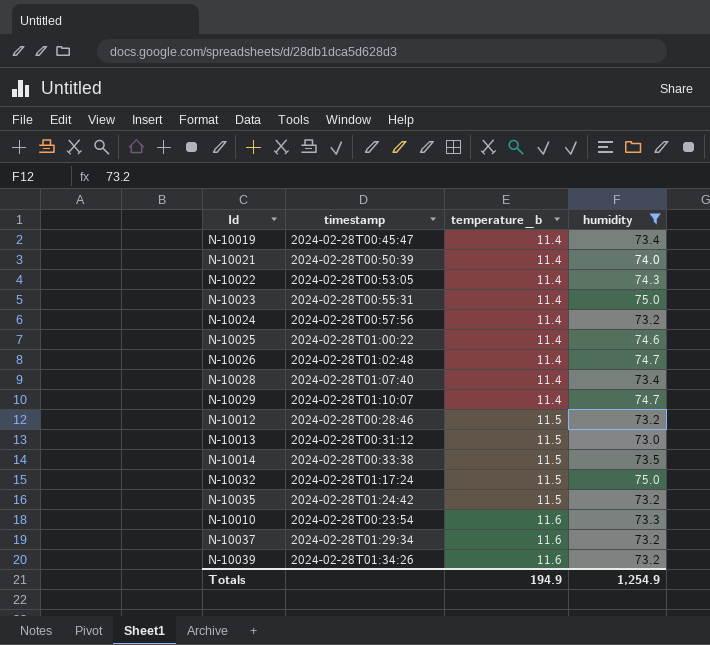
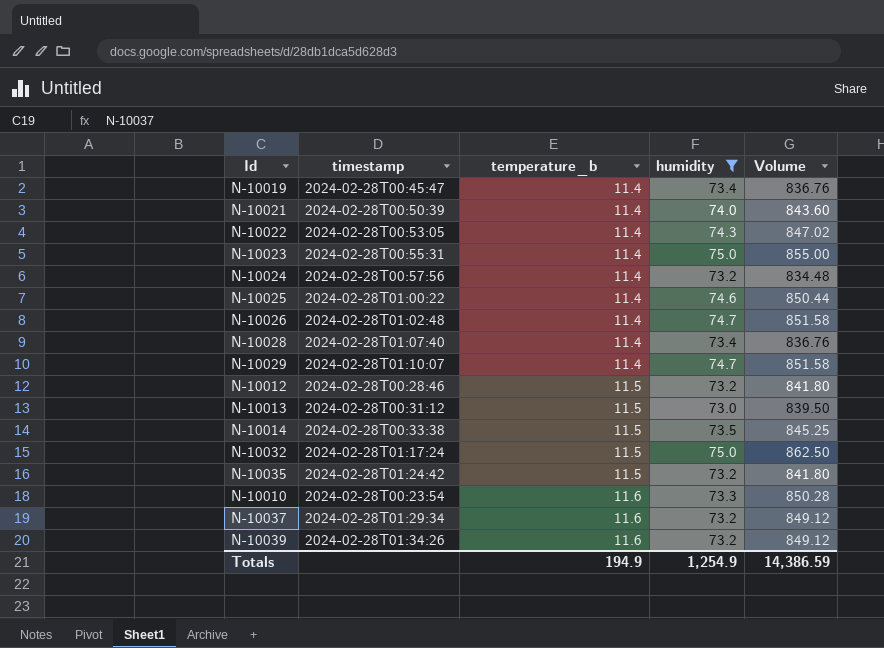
column Volume | formula: none -> [temperature_b] * [humidity]

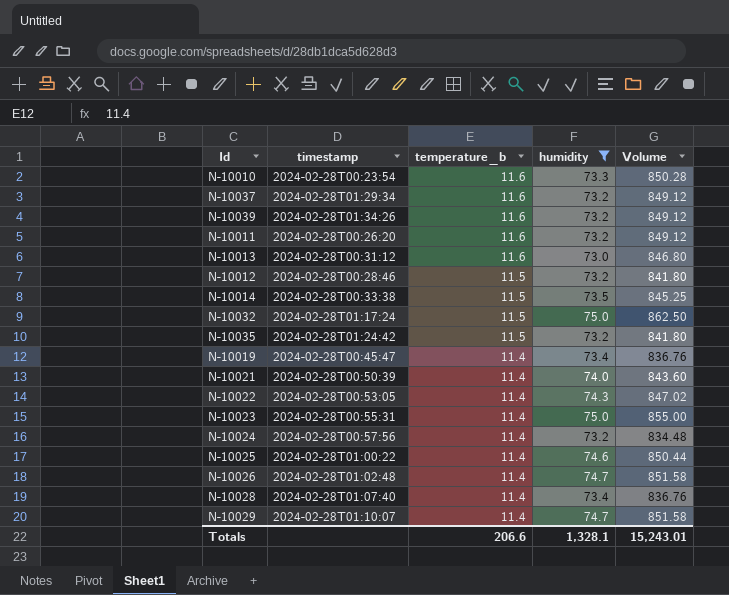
row order: temperature_b ascending -> temperature_b descending
row N-10011: none -> 2024-02-28T00:26:20 | 11.6 | 73.2 | 849.12
N-10013 | temperature_b: 11.5 -> 11.6
N-10013 | Volume: 839.50 -> 846.80
Totals | temperature_b: 194.9 -> 206.6
Totals | humidity: 1,254.9 -> 1,328.1
Totals | Volume: 14,386.59 -> 15,243.01

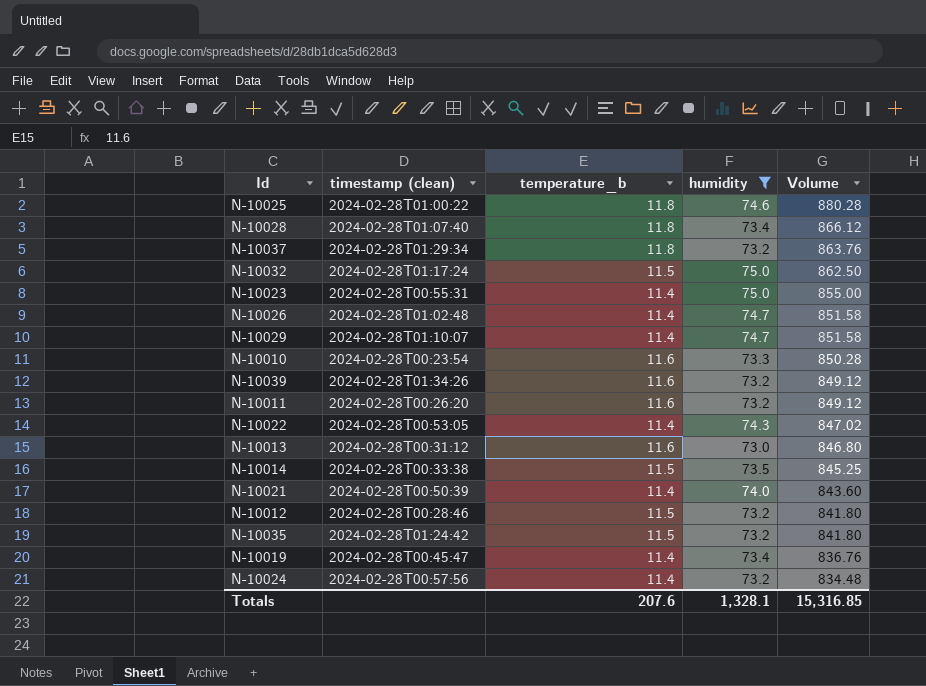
row order: temperature_b descending -> Volume descending
column name: timestamp -> timestamp (clean)
N-10025 | temperature_b: 11.4 -> 11.8
N-10025 | Volume: 850.44 -> 880.28
N-10028 | temperature_b: 11.4 -> 11.8
N-10028 | Volume: 836.76 -> 866.12
N-10037 | temperature_b: 11.6 -> 11.8
N-10037 | Volume: 849.12 -> 863.76
Totals | temperature_b: 206.6 -> 207.6
Totals | Volume: 15,243.01 -> 15,316.85

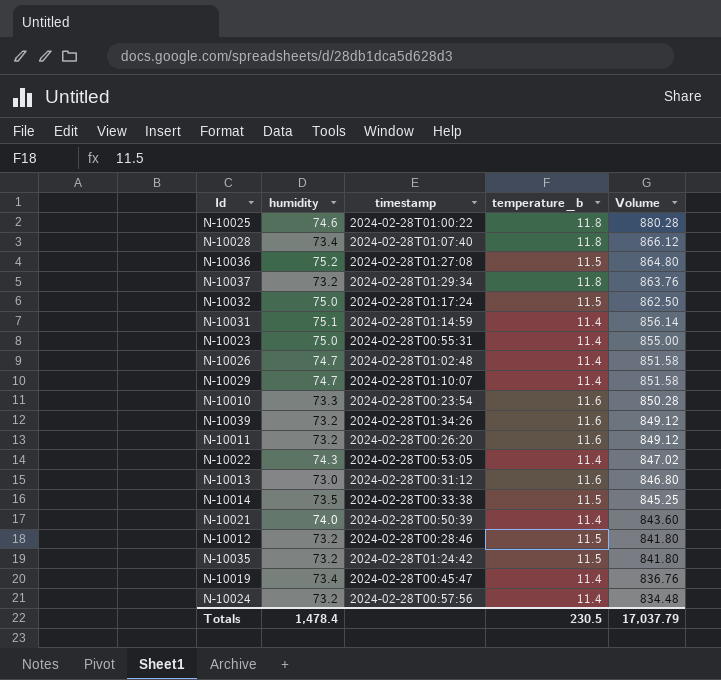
filter: humidity <= 75.0 -> none
column humidity | position: 4 -> 2
column name: timestamp (clean) -> timestamp
Totals | humidity: 1,328.1 -> 1,478.4
Totals | temperature_b: 207.6 -> 230.5
Totals | Volume: 15,316.85 -> 17,037.79

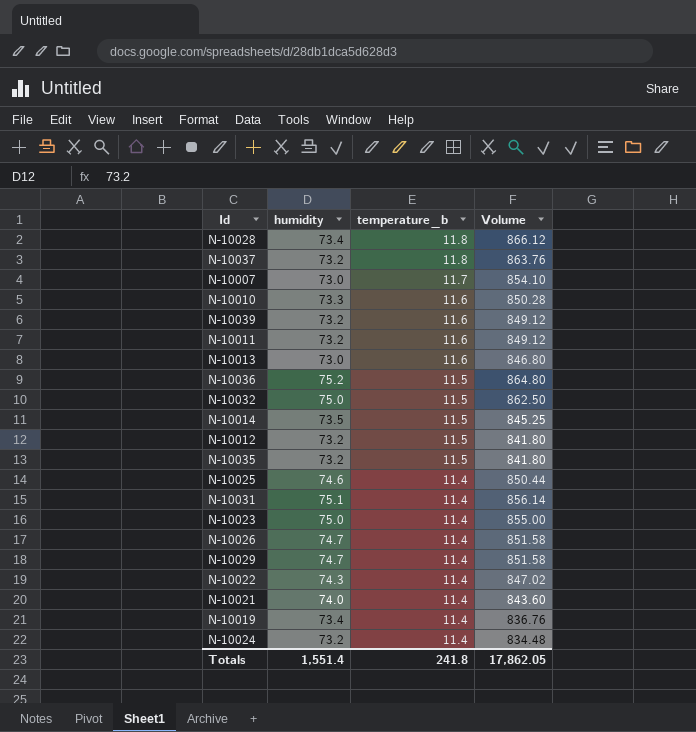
row order: Volume descending -> temperature_b descending
column timestamp | position: 3 -> none
row N-10007: none -> 73.0 | 11.7 | 854.10
N-10025 | temperature_b: 11.8 -> 11.4
N-10025 | Volume: 880.28 -> 850.44
Totals | humidity: 1,478.4 -> 1,551.4
Totals | temperature_b: 230.5 -> 241.8
Totals | Volume: 17,037.79 -> 17,862.05

